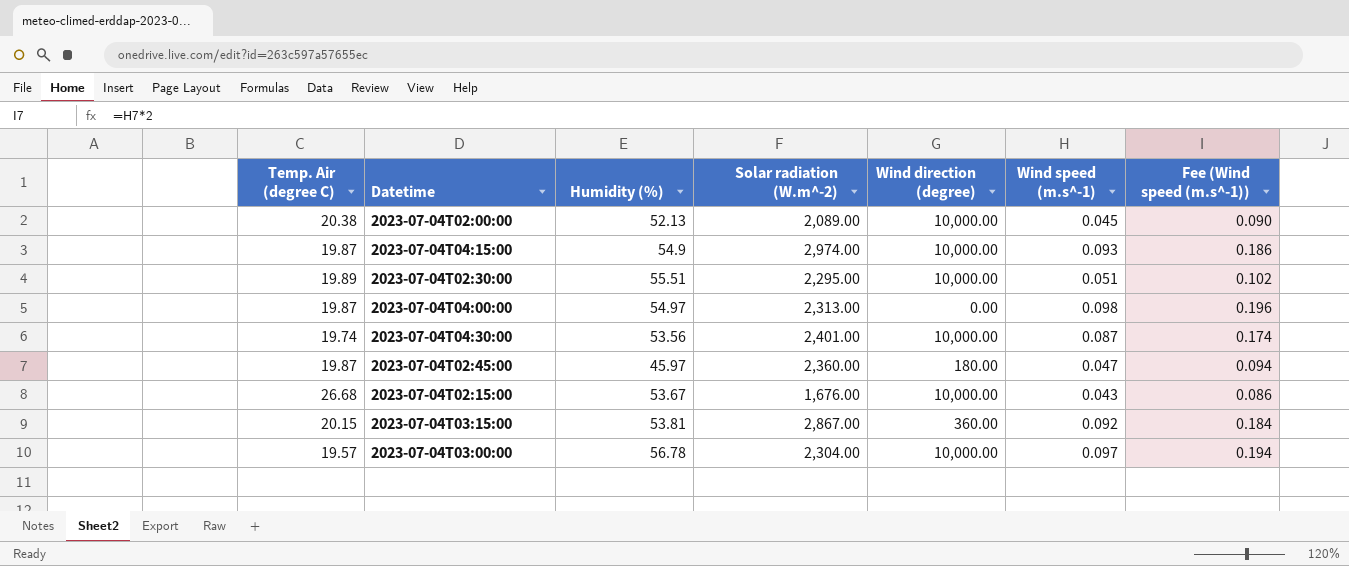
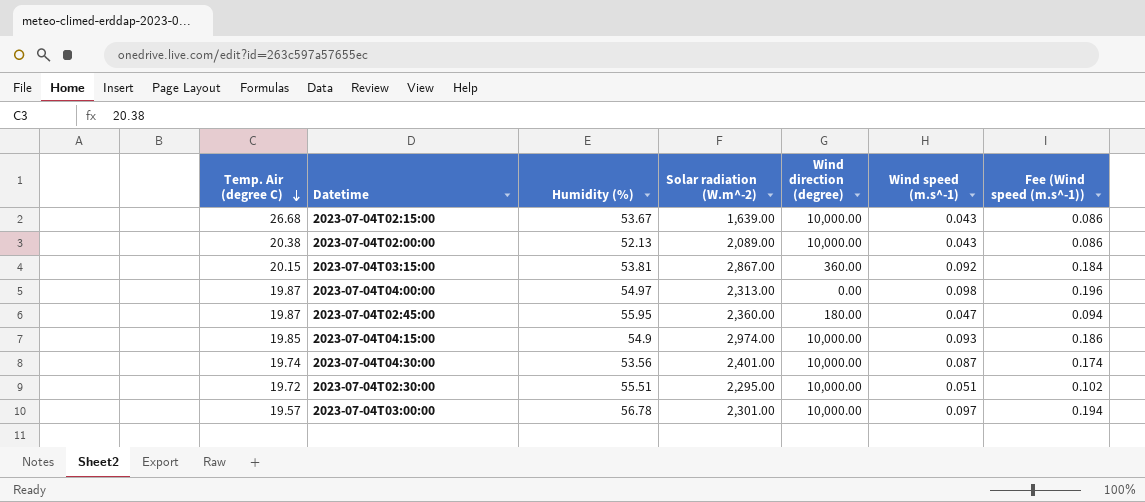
row order: none -> Temp. Air (degree C) descending
2023-07-04T02:15:00 | Solar radiation (W.m^-2): 1,676.00 -> 1,639.00
2023-07-04T02:00:00 | Wind speed (m.s^-1): 0.045 -> 0.043
2023-07-04T02:00:00 | Fee (Wind speed (m.s^-1)): 0.090 -> 0.086
2023-07-04T02:45:00 | Humidity (%): 45.97 -> 55.95
2023-07-04T04:15:00 | Temp. Air (degree C): 19.87 -> 19.85
2023-07-04T02:30:00 | Temp. Air (degree C): 19.89 -> 19.72
2023-07-04T03:00:00 | Solar radiation (W.m^-2): 2,304.00 -> 2,301.00

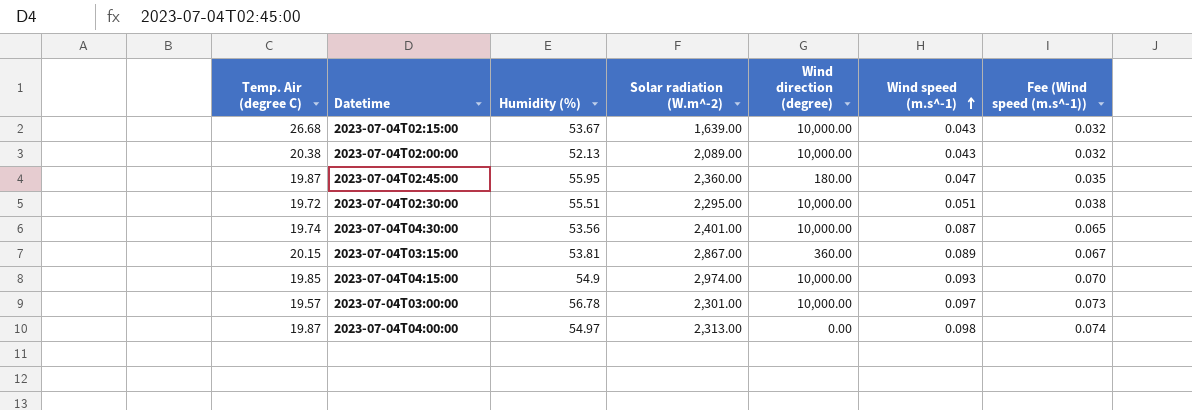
row order: Temp. Air (degree C) descending -> Wind speed (m.s^-1) ascending
column Fee (Wind speed (m.s^-1)) | formula: [Wind speed (m.s^-1)] * 2 -> [Wind speed (m.s^-1)] * 0.75
2023-07-04T03:15:00 | Wind speed (m.s^-1): 0.092 -> 0.089

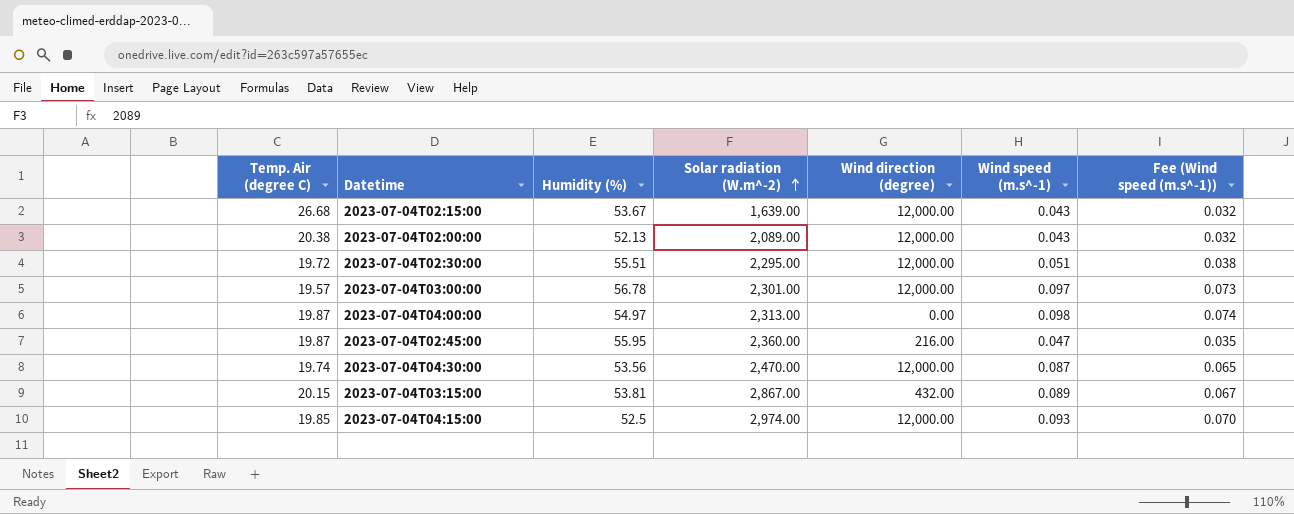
row order: Wind speed (m.s^-1) ascending -> Solar radiation (W.m^-2) ascending
2023-07-04T02:15:00 | Wind direction (degree): 10,000.00 -> 12,000.00
2023-07-04T02:00:00 | Wind direction (degree): 10,000.00 -> 12,000.00
2023-07-04T02:30:00 | Wind direction (degree): 10,000.00 -> 12,000.00
2023-07-04T03:00:00 | Wind direction (degree): 10,000.00 -> 12,000.00
2023-07-04T02:45:00 | Wind direction (degree): 180.00 -> 216.00
2023-07-04T04:30:00 | Solar radiation (W.m^-2): 2,401.00 -> 2,470.00
2023-07-04T04:30:00 | Wind direction (degree): 10,000.00 -> 12,000.00
2023-07-04T03:15:00 | Wind direction (degree): 360.00 -> 432.00
2023-07-04T04:15:00 | Humidity (%): 54.9 -> 52.5
2023-07-04T04:15:00 | Wind direction (degree): 10,000.00 -> 12,000.00

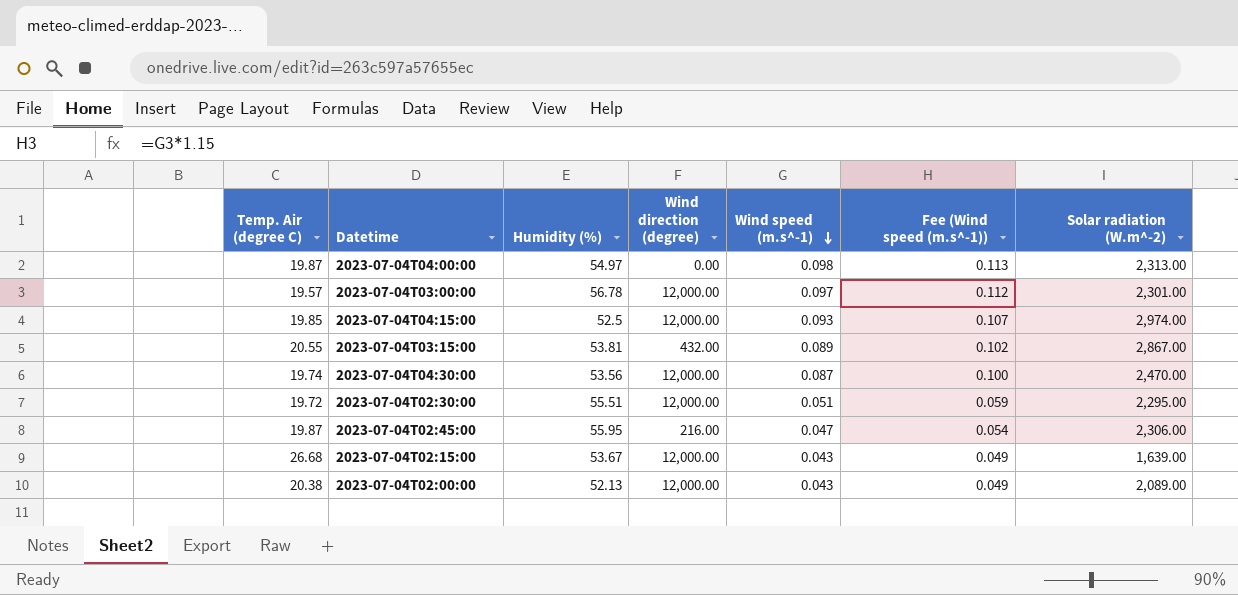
row order: Solar radiation (W.m^-2) ascending -> Wind speed (m.s^-1) descending
column Fee (Wind speed (m.s^-1)) | formula: [Wind speed (m.s^-1)] * 0.75 -> [Wind speed (m.s^-1)] * 1.15
column Solar radiation (W.m^-2) | position: 4 -> 7
2023-07-04T03:15:00 | Temp. Air (degree C): 20.15 -> 20.55
2023-07-04T02:45:00 | Solar radiation (W.m^-2): 2,360.00 -> 2,306.00

